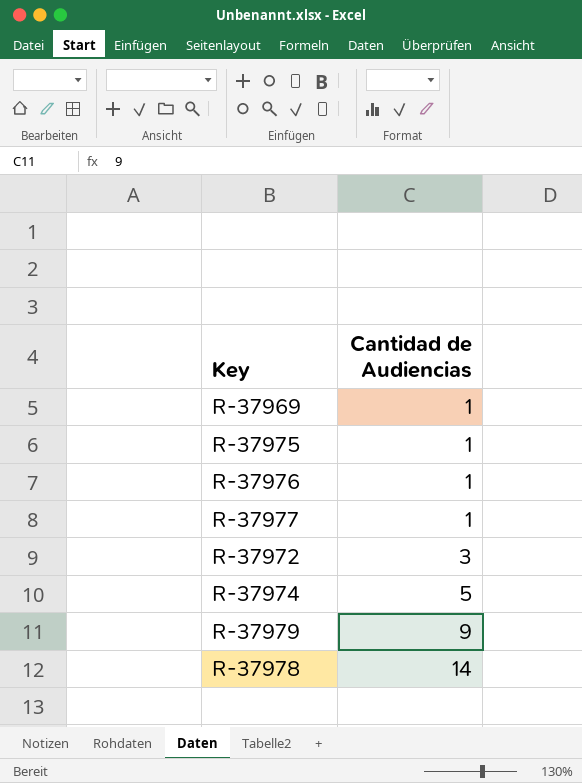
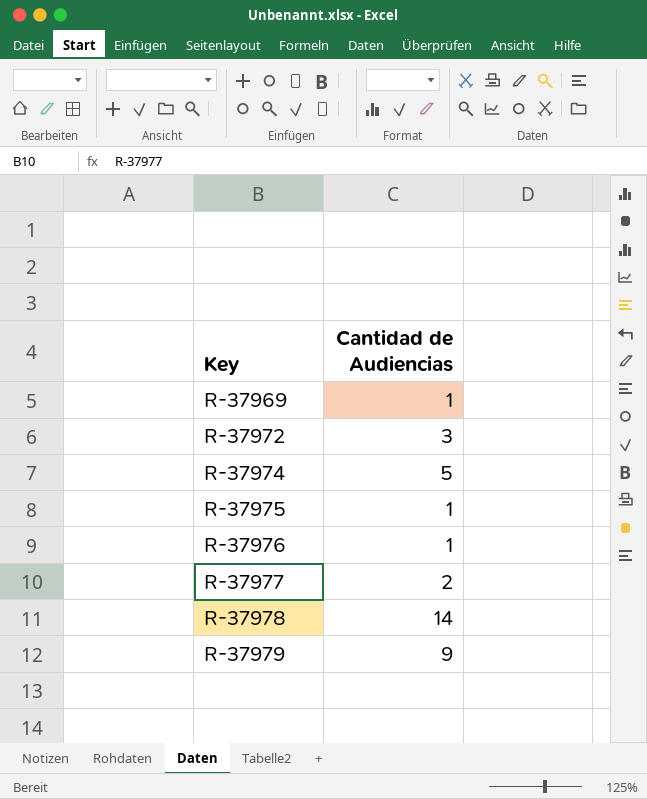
row order: Cantidad de Audiencias ascending -> Key ascending
R-37977 | Cantidad de Audiencias: 1 -> 2

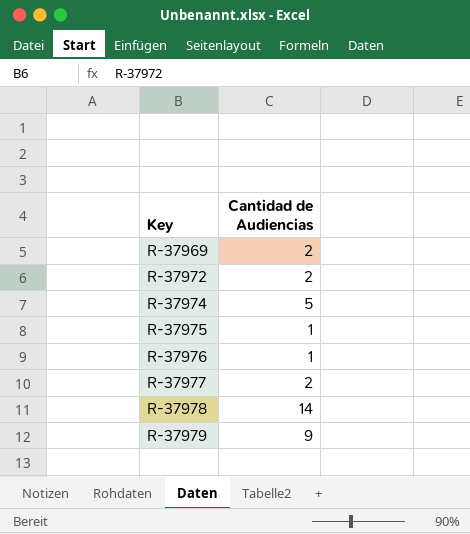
R-37969 | Cantidad de Audiencias: 1 -> 2
R-37972 | Cantidad de Audiencias: 3 -> 2

